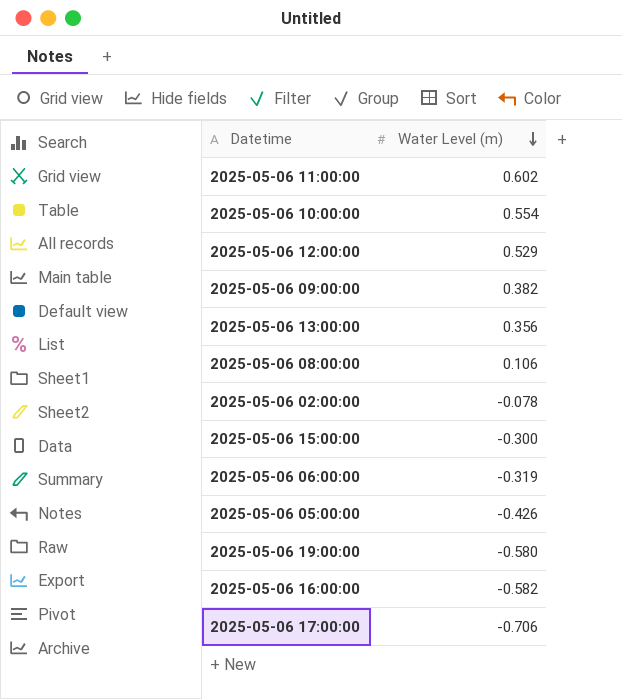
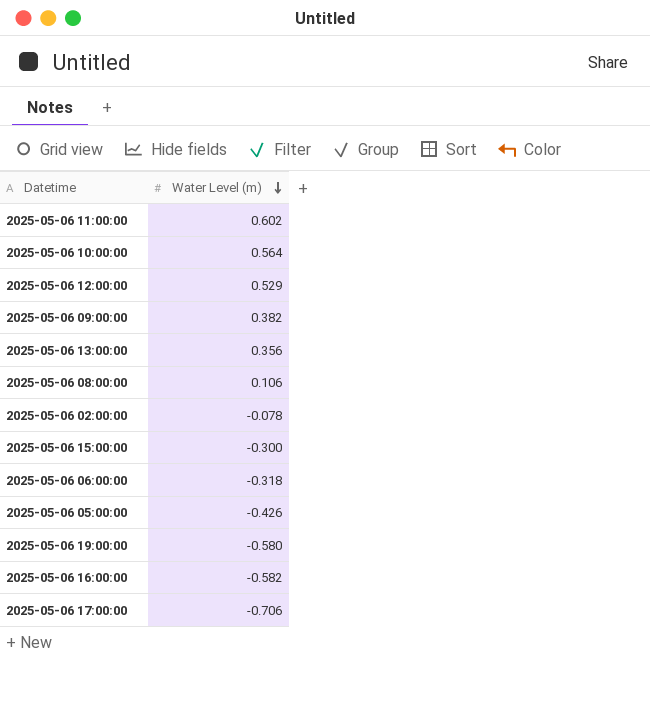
2025-05-06 10:00:00 | Water Level (m): 0.554 -> 0.564
2025-05-06 06:00:00 | Water Level (m): -0.319 -> -0.318

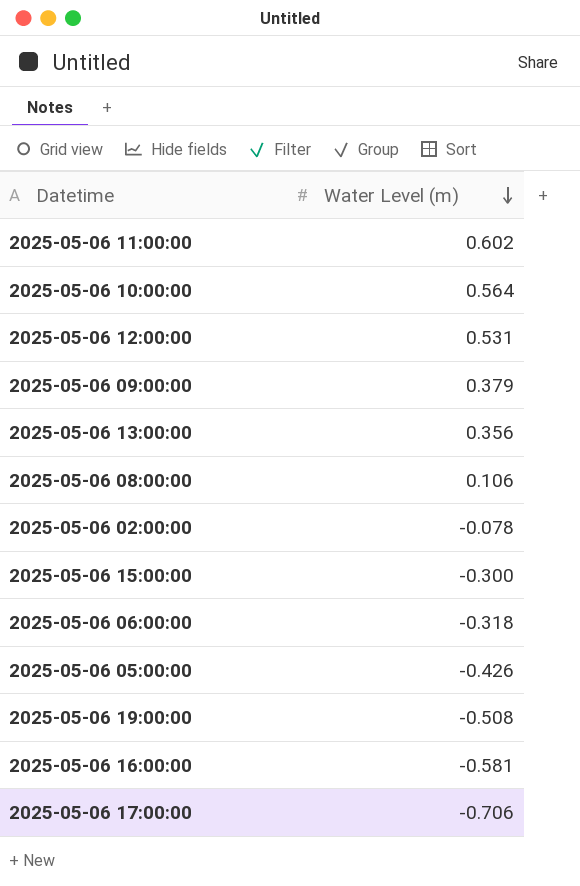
2025-05-06 12:00:00 | Water Level (m): 0.529 -> 0.531
2025-05-06 09:00:00 | Water Level (m): 0.382 -> 0.379
2025-05-06 19:00:00 | Water Level (m): -0.580 -> -0.508
2025-05-06 16:00:00 | Water Level (m): -0.582 -> -0.581

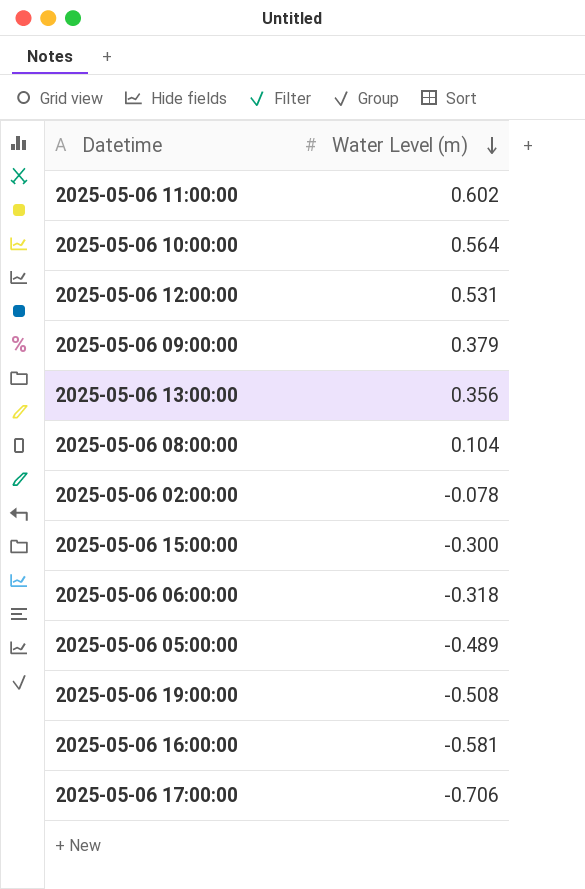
2025-05-06 08:00:00 | Water Level (m): 0.106 -> 0.104
2025-05-06 05:00:00 | Water Level (m): -0.426 -> -0.489

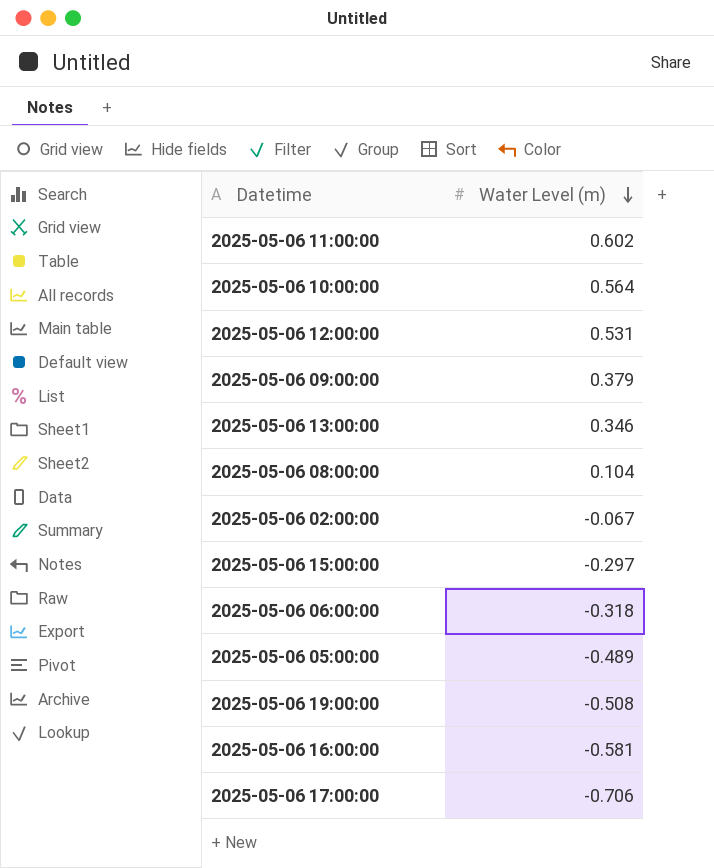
2025-05-06 13:00:00 | Water Level (m): 0.356 -> 0.346
2025-05-06 02:00:00 | Water Level (m): -0.078 -> -0.067
2025-05-06 15:00:00 | Water Level (m): -0.300 -> -0.297

